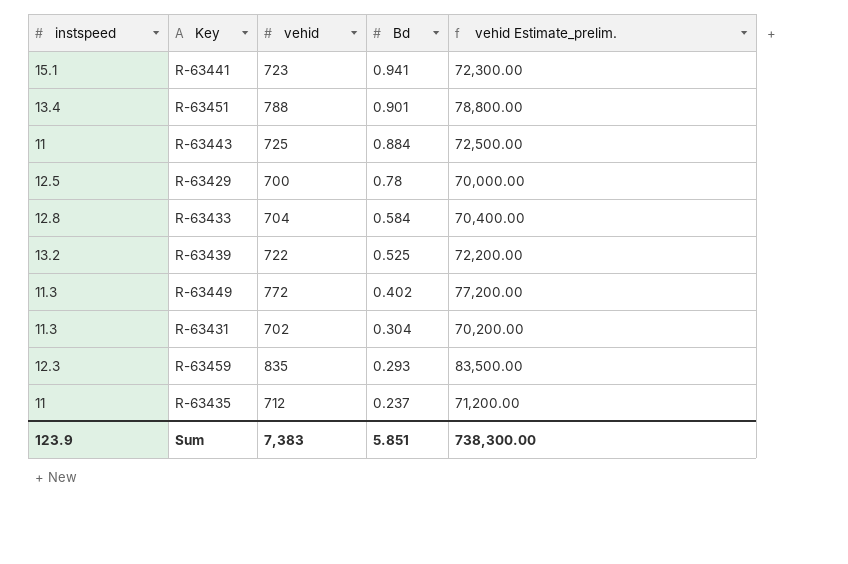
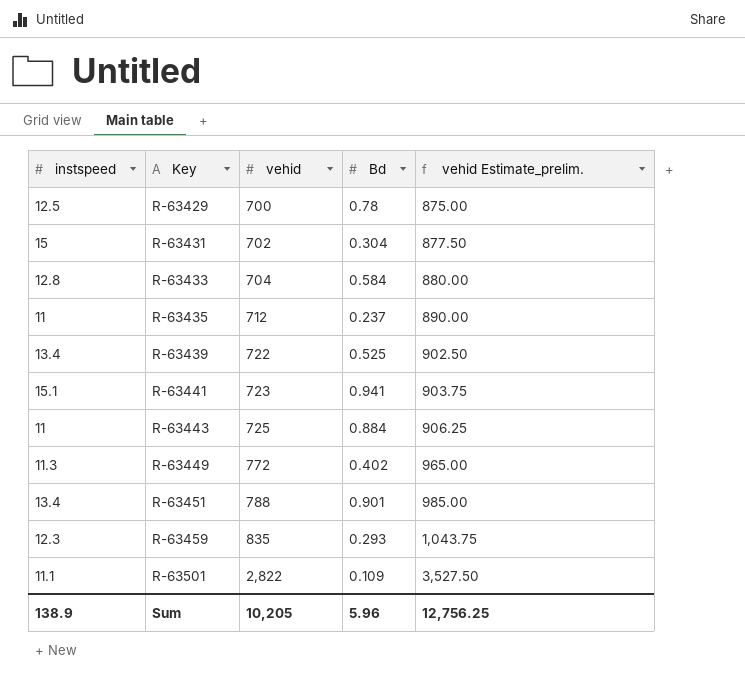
row order: Bd descending -> Key ascending
column vehid Estimate_prelim. | formula: [vehid] * 100 -> [vehid] * 1.25
R-63431 | instspeed: 11.3 -> 15
R-63439 | instspeed: 13.2 -> 13.4
row R-63501: none -> 11.1 | 2,822 | 0.109 | 3,527.50
Sum | instspeed: 123.9 -> 138.9
Sum | vehid: 7,383 -> 10,205
Sum | Bd: 5.851 -> 5.96
Sum | vehid Estimate_prelim.: 738,300.00 -> 12,756.25

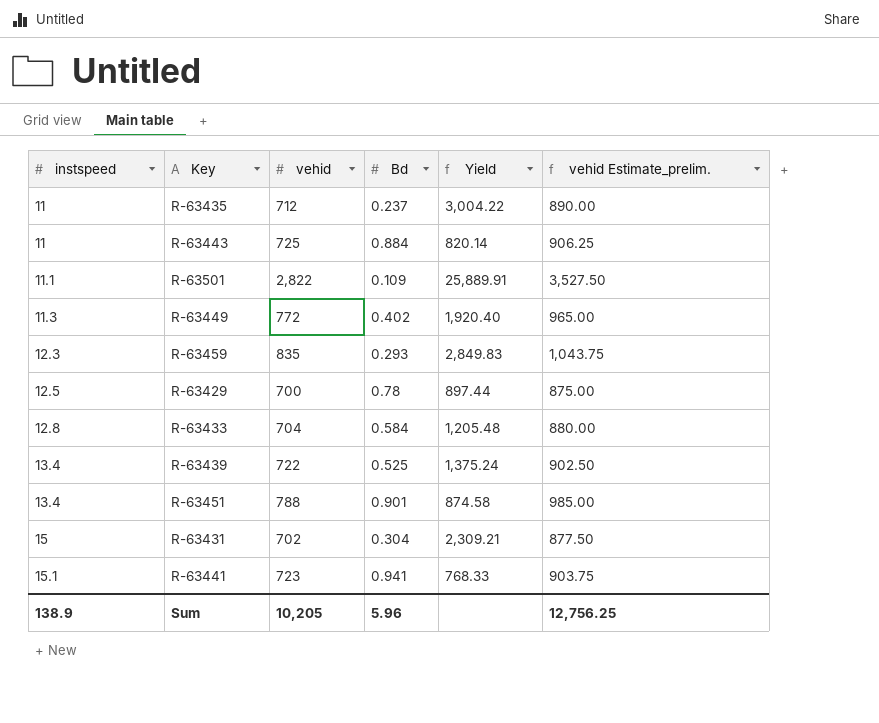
row order: Key ascending -> instspeed ascending
column Yield | formula: none -> [vehid] / [Bd]

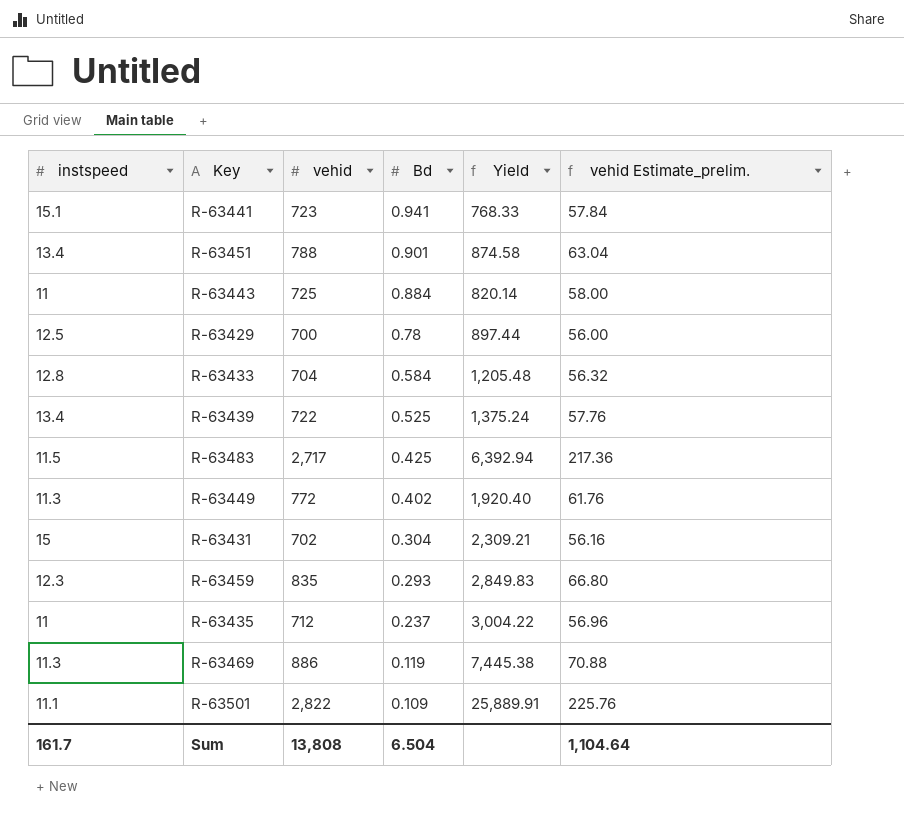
row order: instspeed ascending -> Bd descending
column vehid Estimate_prelim. | formula: [vehid] * 1.25 -> [vehid] * 0.08
row R-63483: none -> 11.5 | 2,717 | 0.425 | 6,392.94 | 217.36
row R-63469: none -> 11.3 | 886 | 0.119 | 7,445.38 | 70.88
Sum | instspeed: 138.9 -> 161.7
Sum | vehid: 10,205 -> 13,808
Sum | Bd: 5.96 -> 6.504
Sum | vehid Estimate_prelim.: 12,756.25 -> 1,104.64

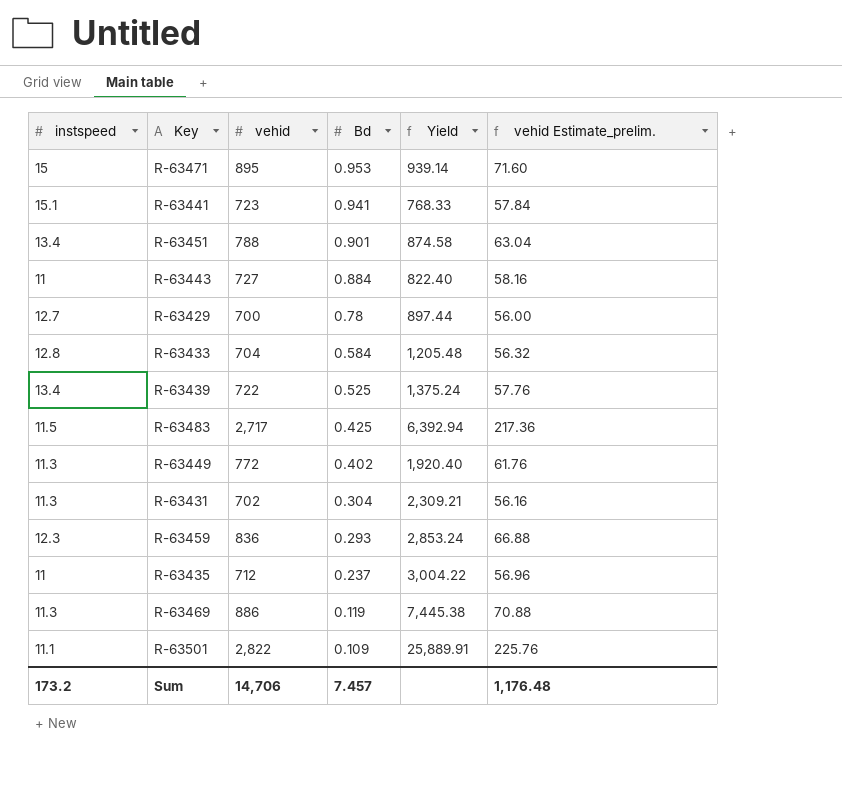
row R-63471: none -> 15 | 895 | 0.953 | 939.14 | 71.60
R-63443 | vehid: 725 -> 727
R-63443 | Yield: 820.14 -> 822.40
R-63443 | vehid Estimate_prelim.: 58.00 -> 58.16
R-63429 | instspeed: 12.5 -> 12.7
R-63431 | instspeed: 15 -> 11.3
R-63459 | vehid: 835 -> 836
R-63459 | Yield: 2,849.83 -> 2,853.24
R-63459 | vehid Estimate_prelim.: 66.80 -> 66.88
Sum | instspeed: 161.7 -> 173.2
Sum | vehid: 13,808 -> 14,706
Sum | Bd: 6.504 -> 7.457
Sum | vehid Estimate_prelim.: 1,104.64 -> 1,176.48

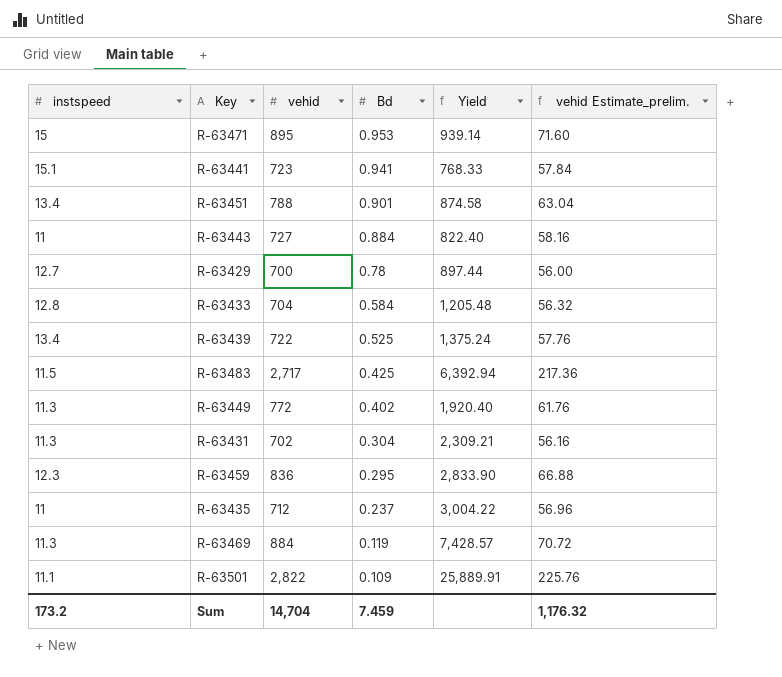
R-63459 | Bd: 0.293 -> 0.295
R-63459 | Yield: 2,853.24 -> 2,833.90
R-63469 | vehid: 886 -> 884
R-63469 | Yield: 7,445.38 -> 7,428.57
R-63469 | vehid Estimate_prelim.: 70.88 -> 70.72
Sum | vehid: 14,706 -> 14,704
Sum | Bd: 7.457 -> 7.459
Sum | vehid Estimate_prelim.: 1,176.48 -> 1,176.32

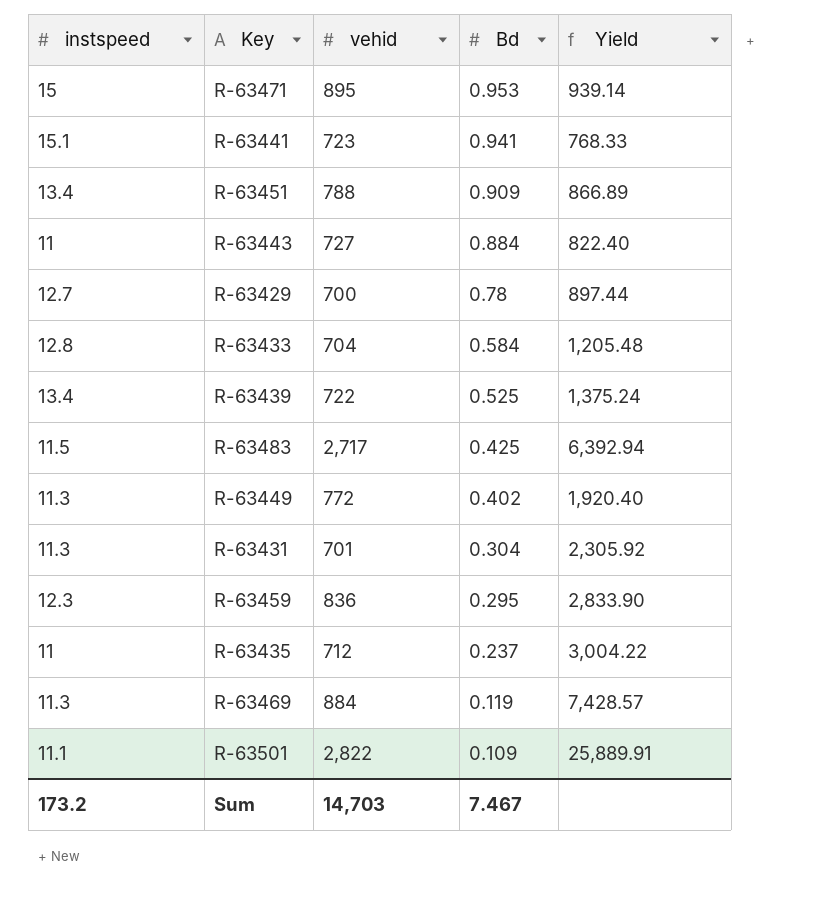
column vehid Estimate_prelim. | formula: [vehid] * 0.08 -> none
R-63451 | Bd: 0.901 -> 0.909
R-63451 | Yield: 874.58 -> 866.89
R-63431 | vehid: 702 -> 701
R-63431 | Yield: 2,309.21 -> 2,305.92
Sum | vehid: 14,704 -> 14,703
Sum | Bd: 7.459 -> 7.467

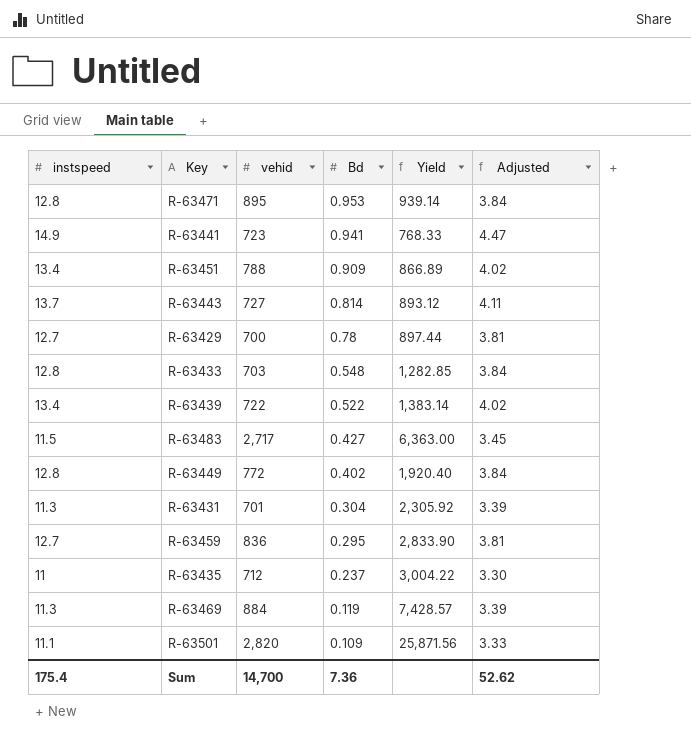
column Adjusted | formula: none -> [instspeed] * 0.3
R-63471 | instspeed: 15 -> 12.8
R-63441 | instspeed: 15.1 -> 14.9
R-63443 | instspeed: 11 -> 13.7
R-63443 | Bd: 0.884 -> 0.814
R-63443 | Yield: 822.40 -> 893.12
R-63433 | vehid: 704 -> 703
R-63433 | Bd: 0.584 -> 0.548
R-63433 | Yield: 1,205.48 -> 1,282.85
R-63439 | Bd: 0.525 -> 0.522
R-63439 | Yield: 1,375.24 -> 1,383.14
R-63483 | Bd: 0.425 -> 0.427
R-63483 | Yield: 6,392.94 -> 6,363.00
R-63449 | instspeed: 11.3 -> 12.8
R-63459 | instspeed: 12.3 -> 12.7
R-63501 | vehid: 2,822 -> 2,820
R-63501 | Yield: 25,889.91 -> 25,871.56
Sum | instspeed: 173.2 -> 175.4
Sum | vehid: 14,703 -> 14,700
Sum | Bd: 7.467 -> 7.36

